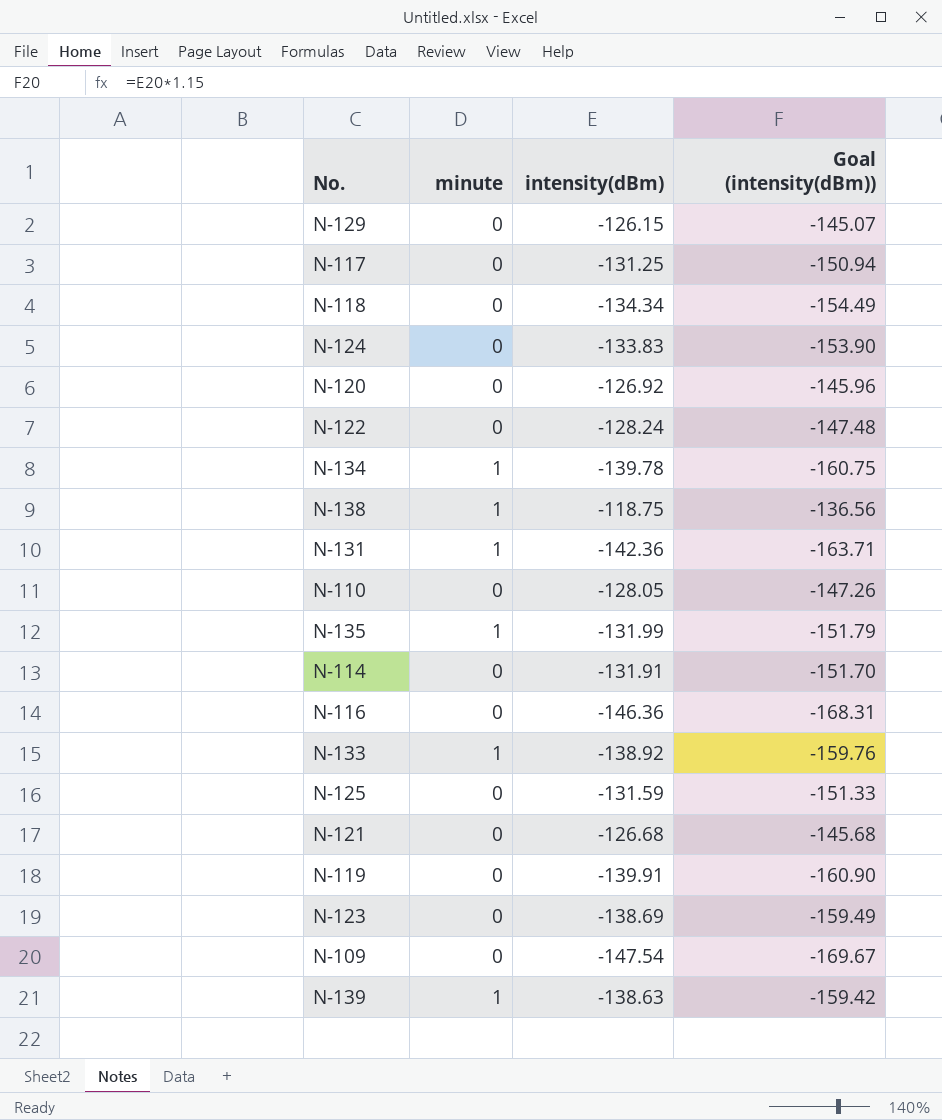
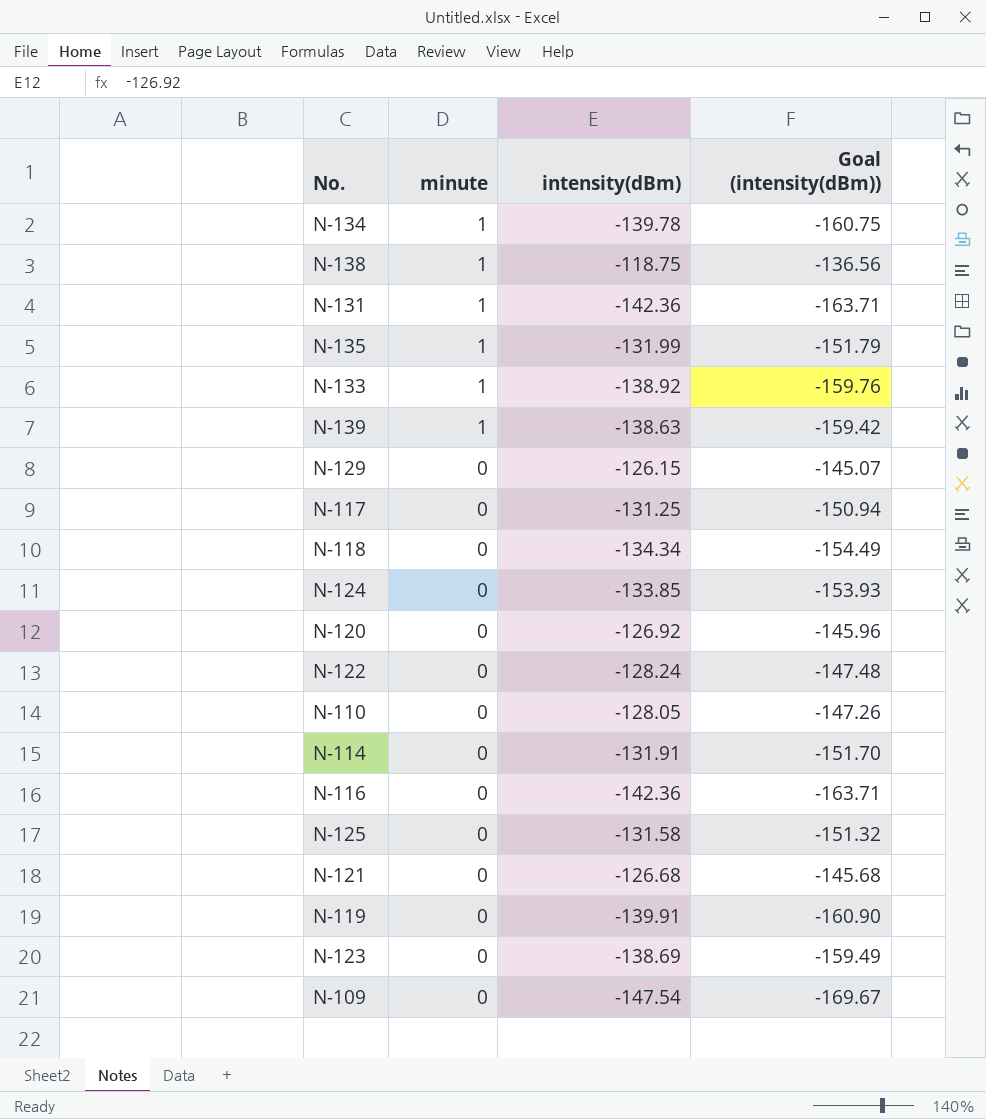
row order: none -> minute descending
N-124 | intensity(dBm): -133.83 -> -133.85
N-124 | Goal (intensity(dBm)): -153.90 -> -153.93
N-116 | intensity(dBm): -146.36 -> -142.36
N-116 | Goal (intensity(dBm)): -168.31 -> -163.71
N-125 | intensity(dBm): -131.59 -> -131.58
N-125 | Goal (intensity(dBm)): -151.33 -> -151.32

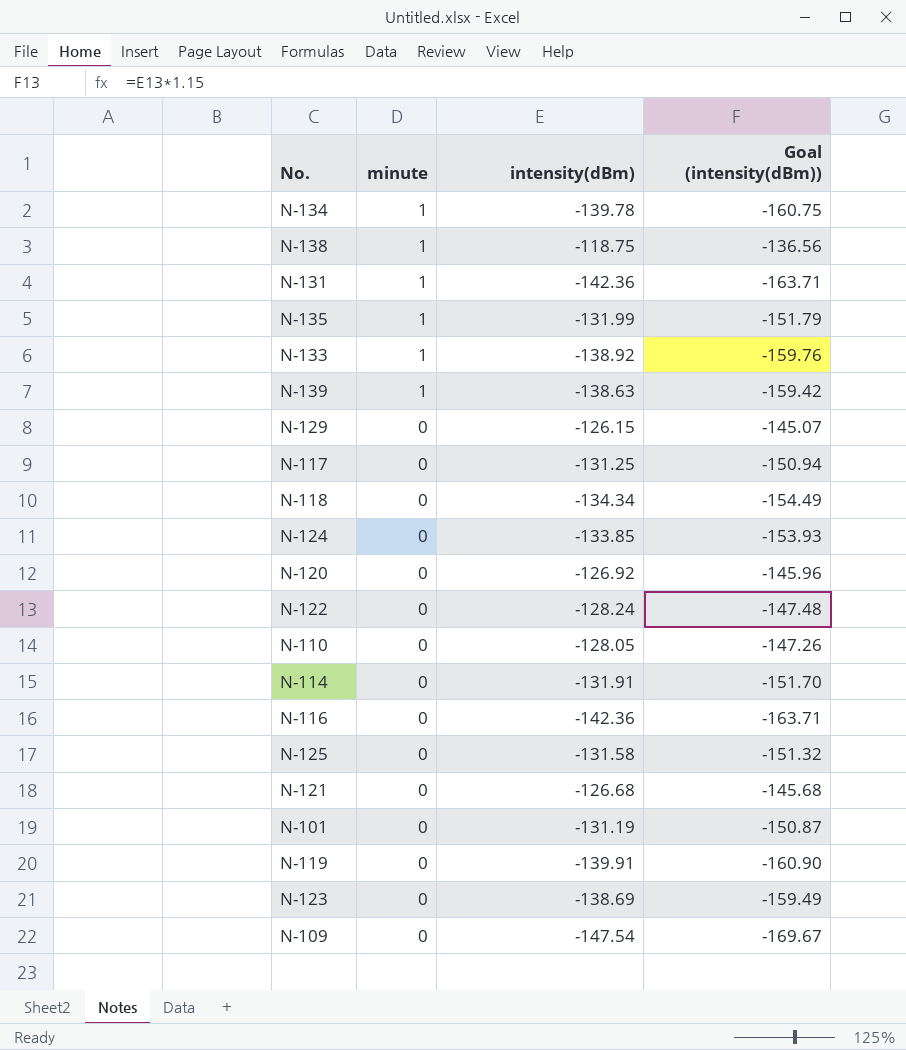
row N-101: none -> 0 | -131.19 | -150.87

